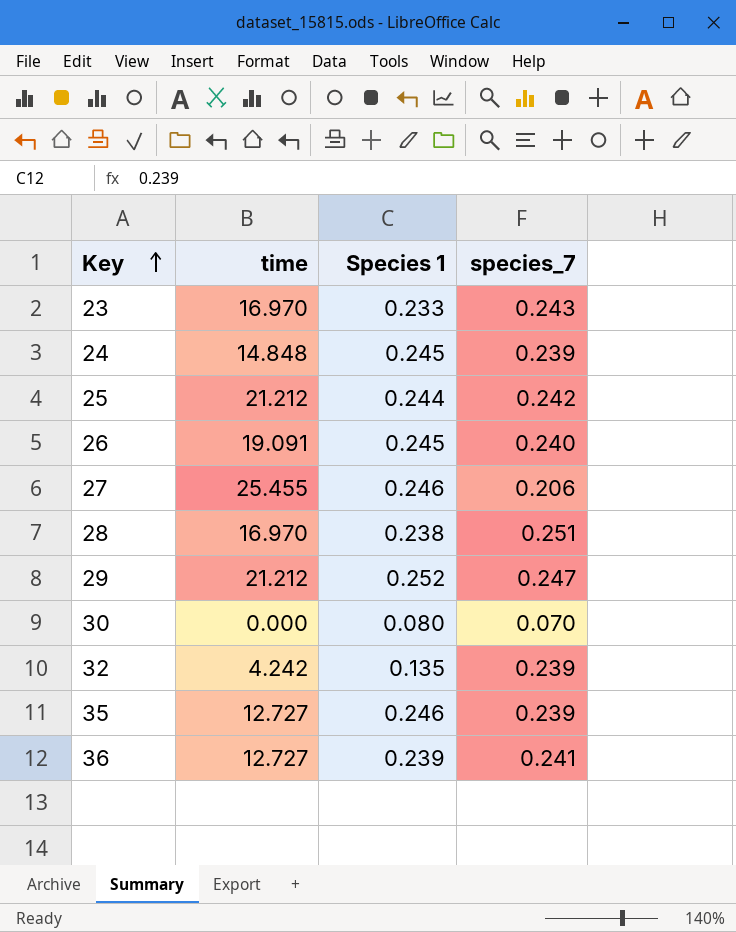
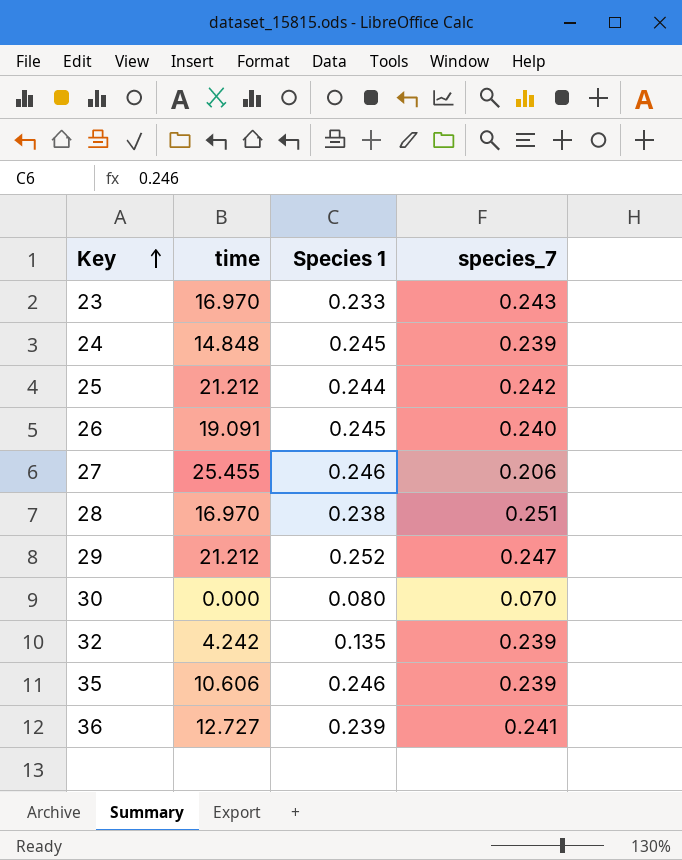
35 | time: 12.727 -> 10.606

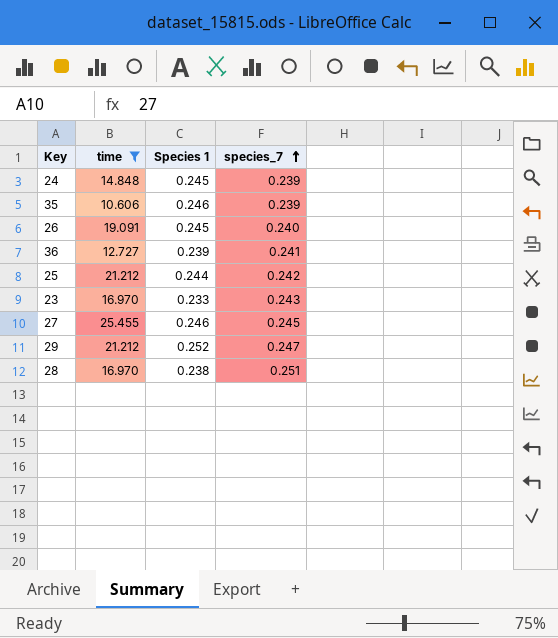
filter: none -> time >= 10.606
row order: Key ascending -> species_7 ascending
27 | species_7: 0.206 -> 0.245

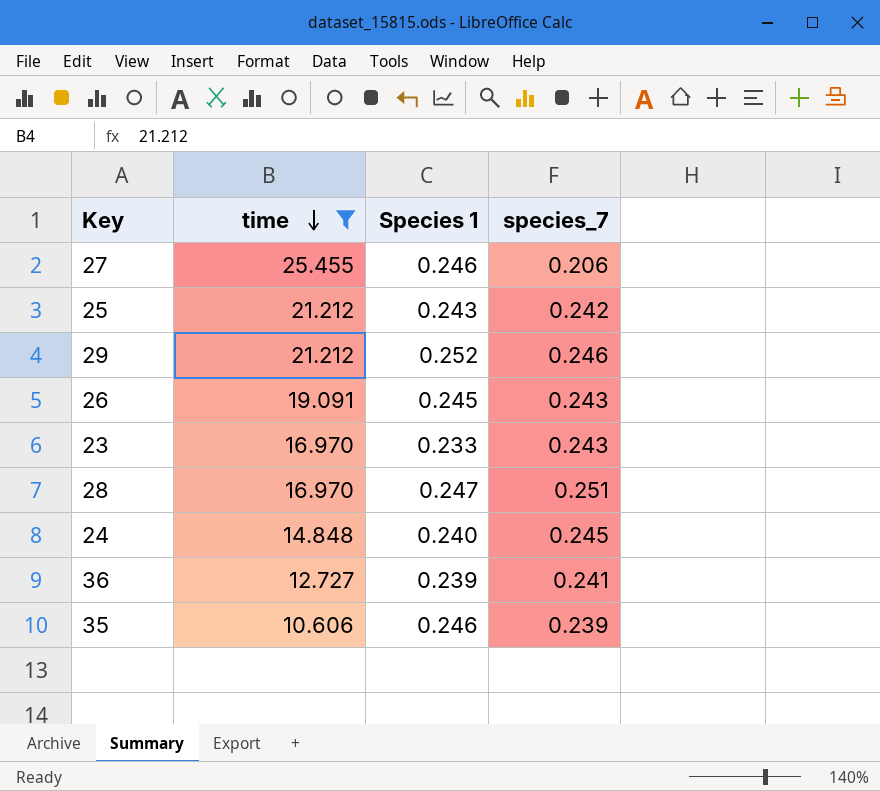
row order: species_7 ascending -> time descending
27 | species_7: 0.245 -> 0.206
25 | Species 1: 0.244 -> 0.243
29 | species_7: 0.247 -> 0.246
26 | species_7: 0.240 -> 0.243
28 | Species 1: 0.238 -> 0.247
24 | Species 1: 0.245 -> 0.240
24 | species_7: 0.239 -> 0.245

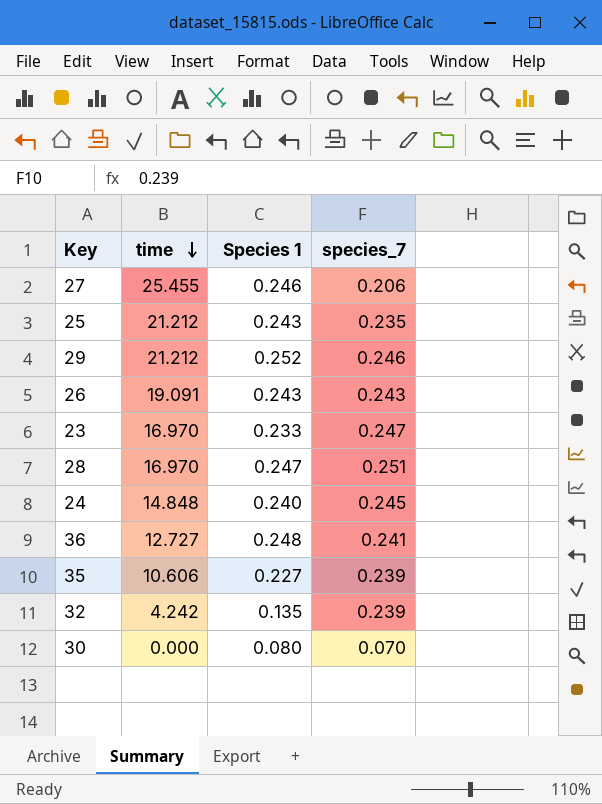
filter: time >= 10.606 -> none
25 | species_7: 0.242 -> 0.235
26 | Species 1: 0.245 -> 0.243
23 | species_7: 0.243 -> 0.247
36 | Species 1: 0.239 -> 0.248
35 | Species 1: 0.246 -> 0.227

